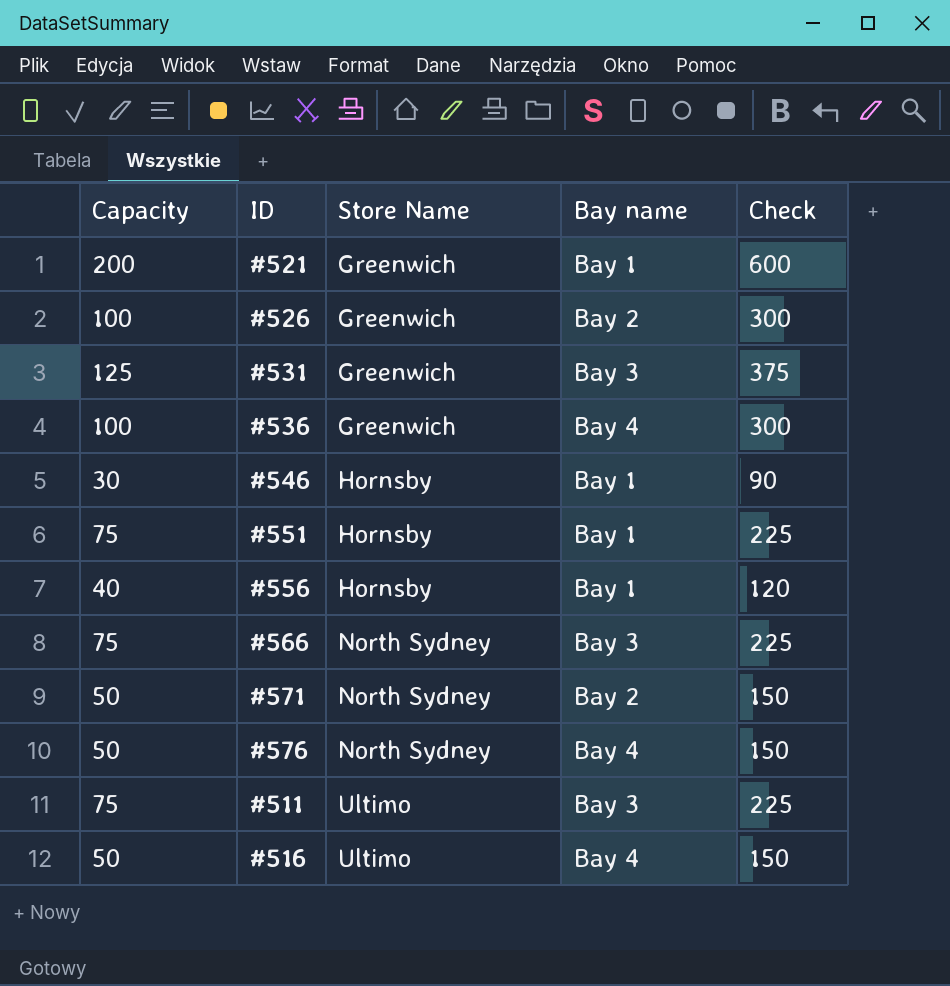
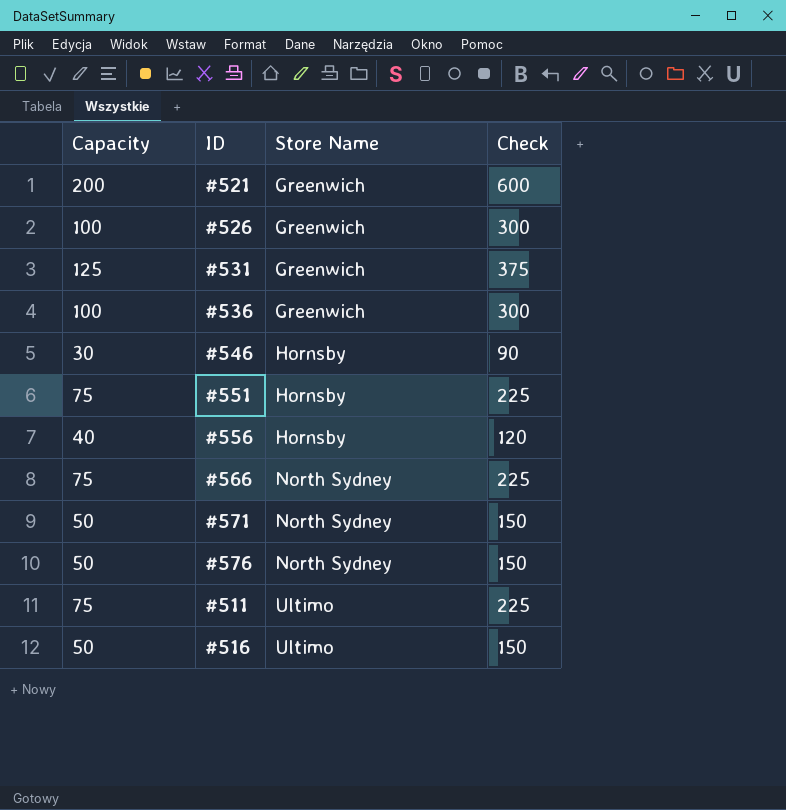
column Bay name | position: 4 -> none

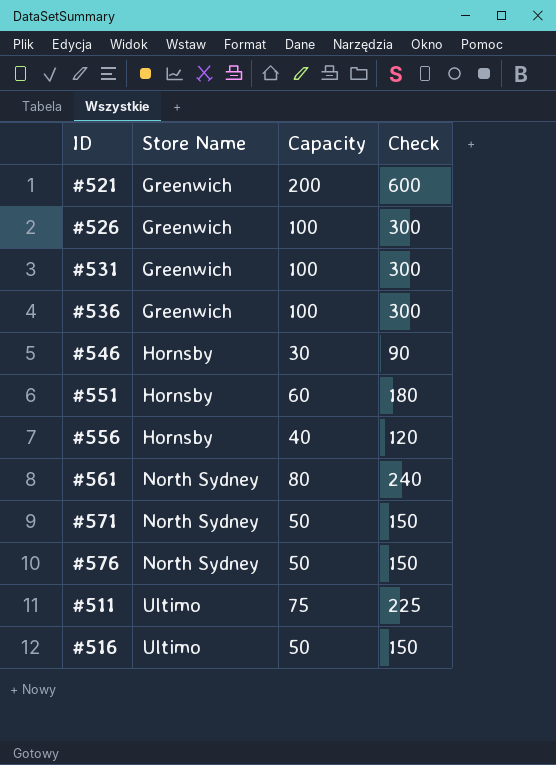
column Capacity | position: 1 -> 3
row #566: 75 | North Sydney | 225 -> none
#531 | Capacity: 125 -> 100
#531 | Check: 375 -> 300
#551 | Capacity: 75 -> 60
#551 | Check: 225 -> 180
row #561: none -> North Sydney | 80 | 240

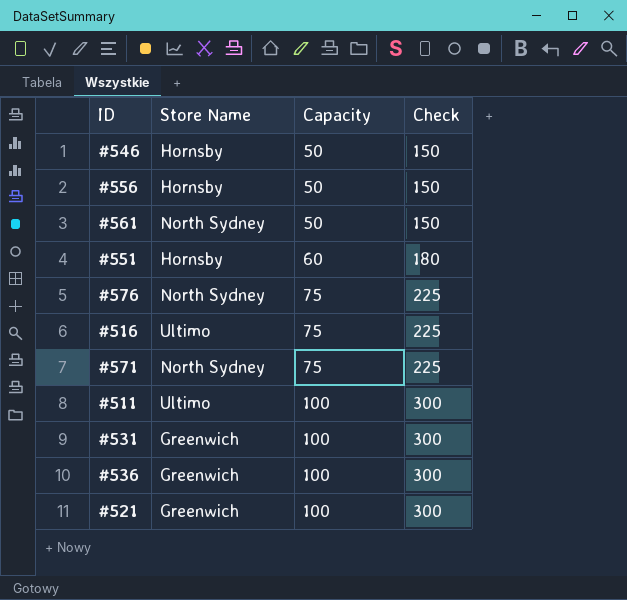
row order: Store Name ascending -> Capacity ascending
row #526: Greenwich | 100 | 300 -> none
#546 | Capacity: 30 -> 50
#546 | Check: 90 -> 150
#556 | Capacity: 40 -> 50
#556 | Check: 120 -> 150
#561 | Capacity: 80 -> 50
#561 | Check: 240 -> 150
#576 | Capacity: 50 -> 75
#576 | Check: 150 -> 225
#516 | Capacity: 50 -> 75
#516 | Check: 150 -> 225
#571 | Capacity: 50 -> 75
#571 | Check: 150 -> 225
#511 | Capacity: 75 -> 100
#511 | Check: 225 -> 300
#521 | Capacity: 200 -> 100
#521 | Check: 600 -> 300

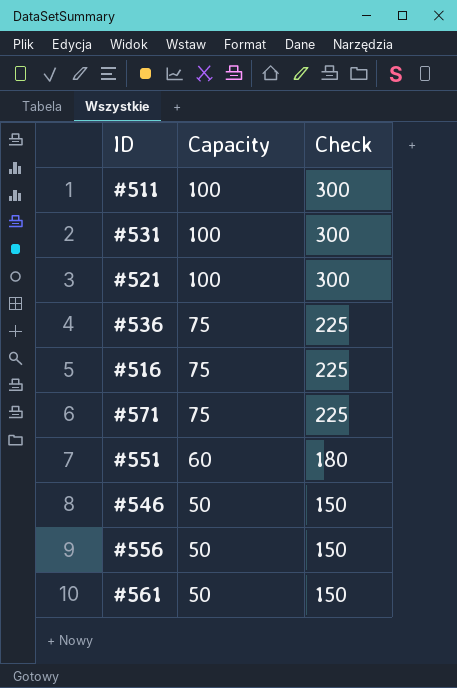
row order: Capacity ascending -> Capacity descending
column Store Name | position: 2 -> none
row #576: North Sydney | 75 | 225 -> none
#536 | Capacity: 100 -> 75
#536 | Check: 300 -> 225

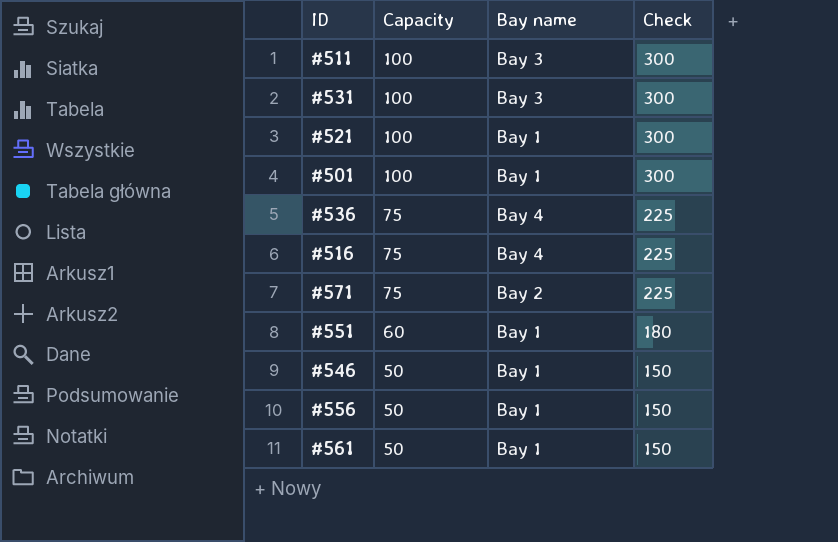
column Bay name | position: none -> 3
row #501: none -> 100 | Bay 1 | 300

